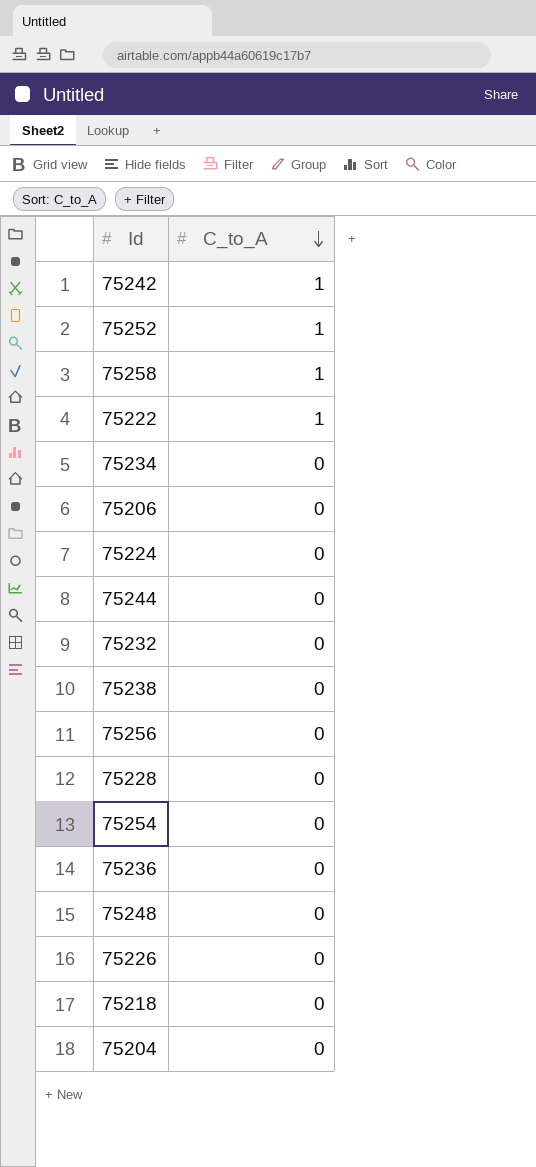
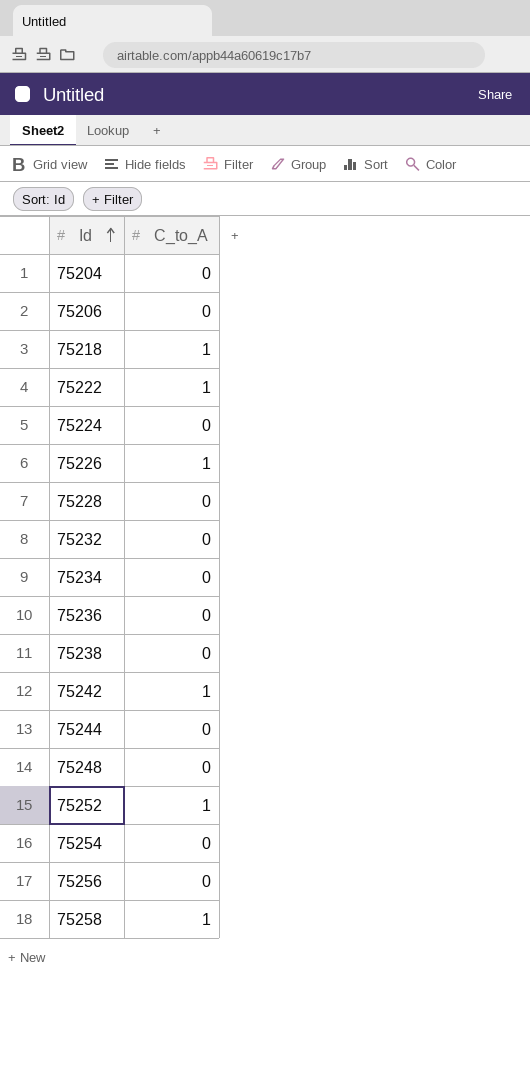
row order: C_to_A descending -> Id ascending
75218 | C_to_A: 0 -> 1
75226 | C_to_A: 0 -> 1

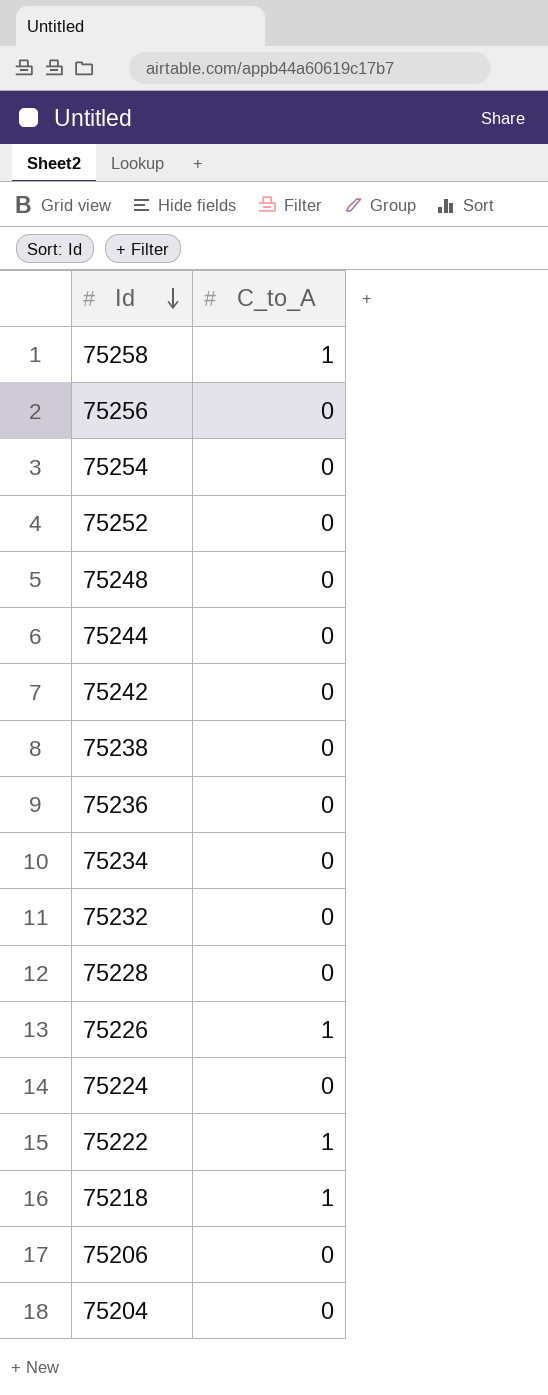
row order: Id ascending -> Id descending
75252 | C_to_A: 1 -> 0
75242 | C_to_A: 1 -> 0

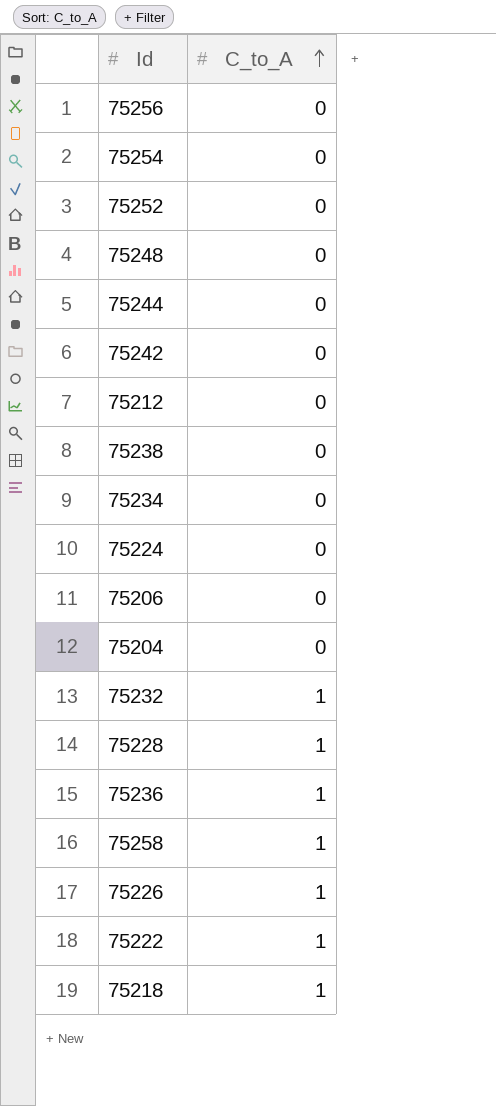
row order: Id descending -> C_to_A ascending
row 75212: none -> 0
75232 | C_to_A: 0 -> 1
75228 | C_to_A: 0 -> 1
75236 | C_to_A: 0 -> 1

